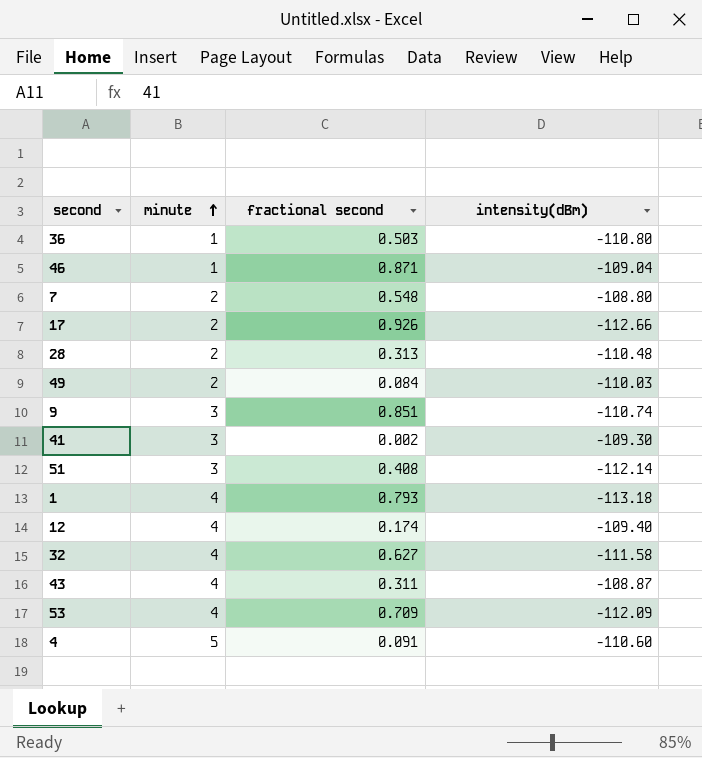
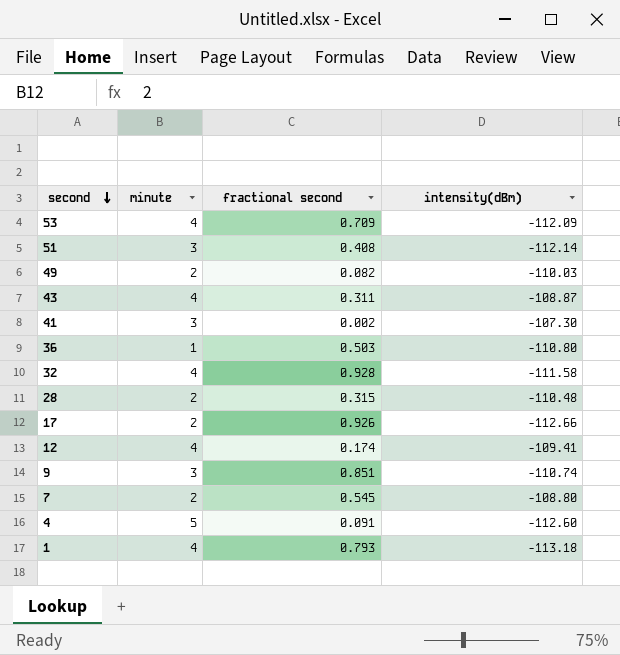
row order: minute ascending -> second descending
row 46: 1 | 0.871 | -109.04 -> none
49 | fractional second: 0.084 -> 0.082
41 | intensity(dBm): -109.30 -> -107.30
32 | fractional second: 0.627 -> 0.928
28 | fractional second: 0.313 -> 0.315
12 | intensity(dBm): -109.40 -> -109.41
7 | fractional second: 0.548 -> 0.545
4 | intensity(dBm): -110.60 -> -112.60

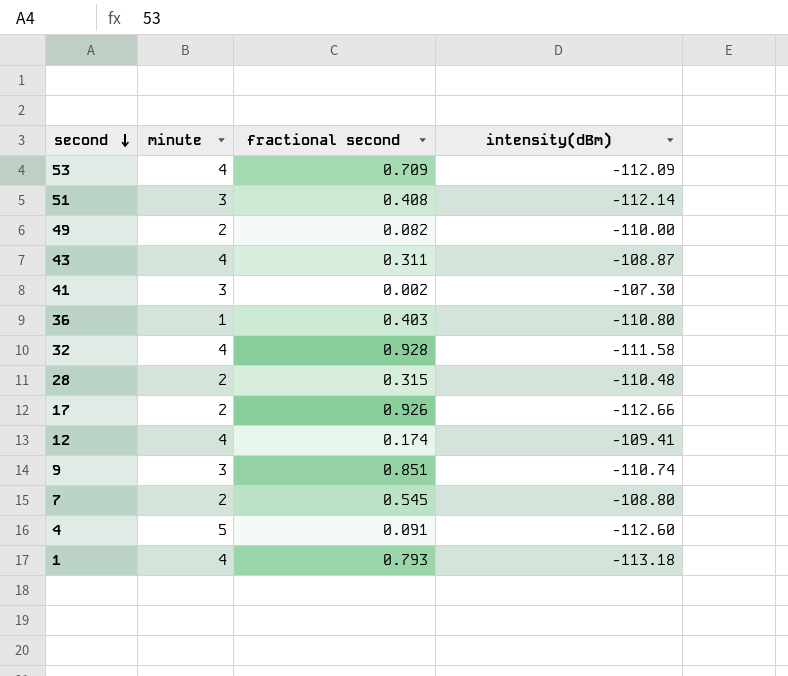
49 | intensity(dBm): -110.03 -> -110.00
36 | fractional second: 0.503 -> 0.403

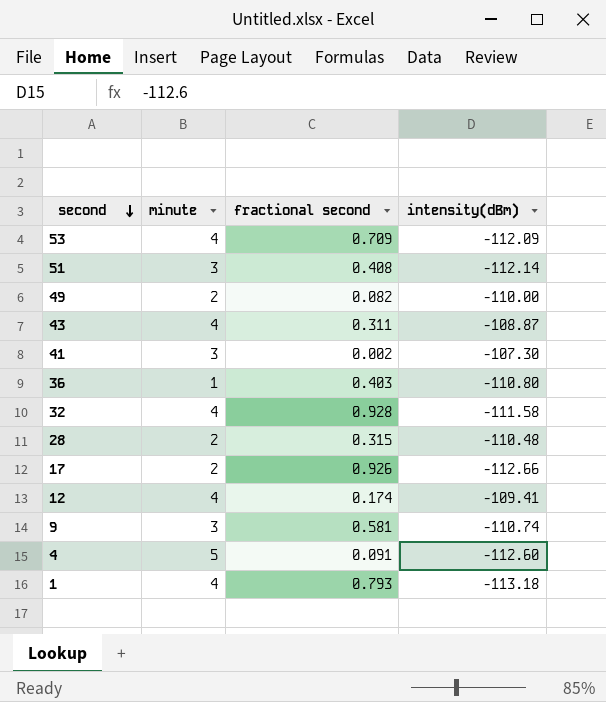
row 7: 2 | 0.545 | -108.80 -> none
9 | fractional second: 0.851 -> 0.581

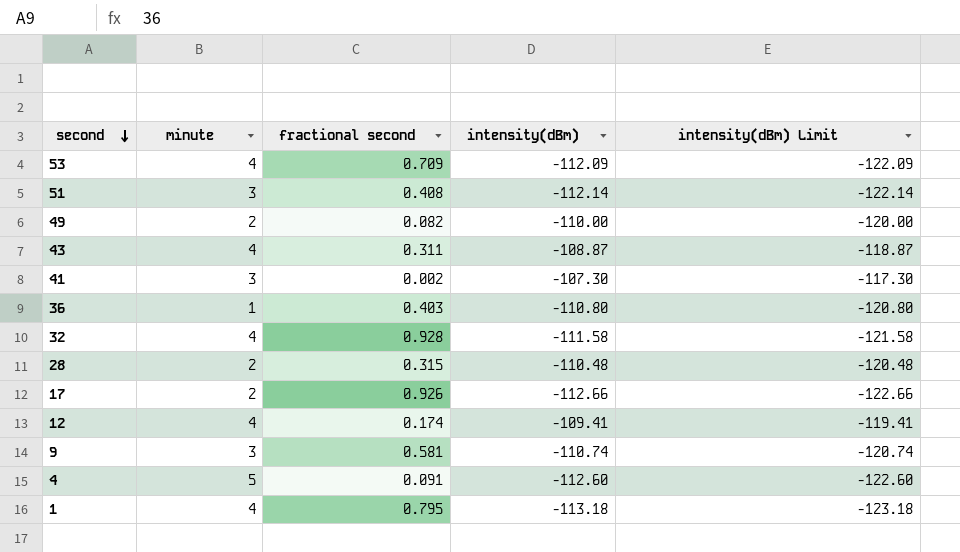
column intensity(dBm) Limit | formula: none -> [intensity(dBm)] - 10
1 | fractional second: 0.793 -> 0.795

